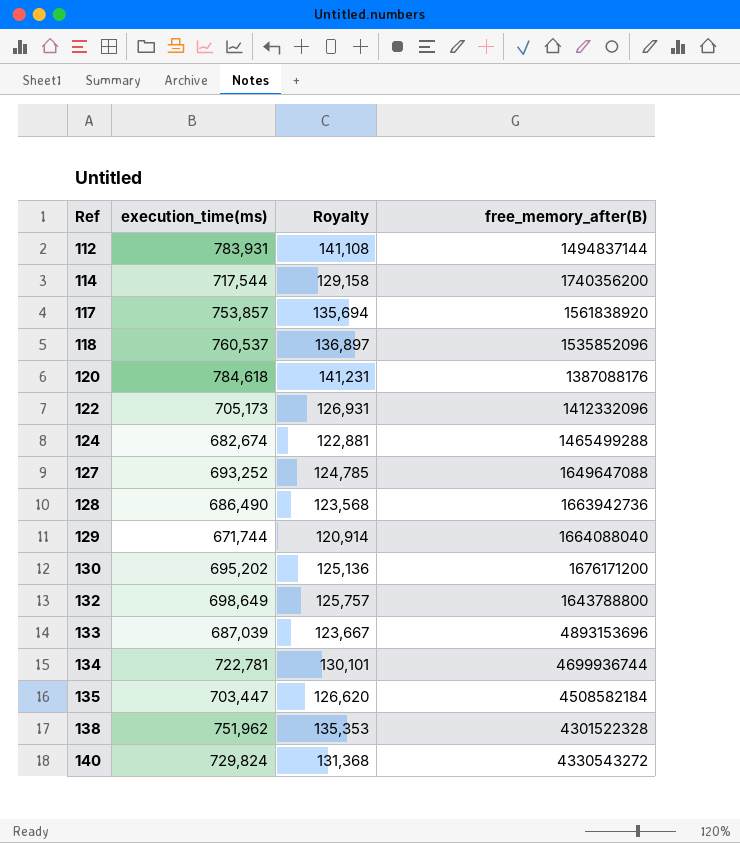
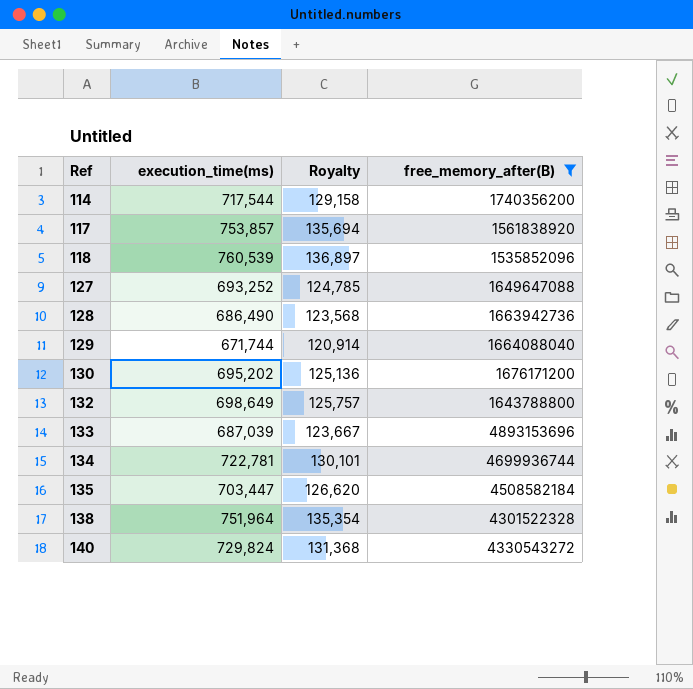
filter: none -> free_memory_after(B) >= 1535852096
118 | execution_time(ms): 760,537 -> 760,539
138 | execution_time(ms): 751,962 -> 751,964
138 | Royalty: 135,353 -> 135,354

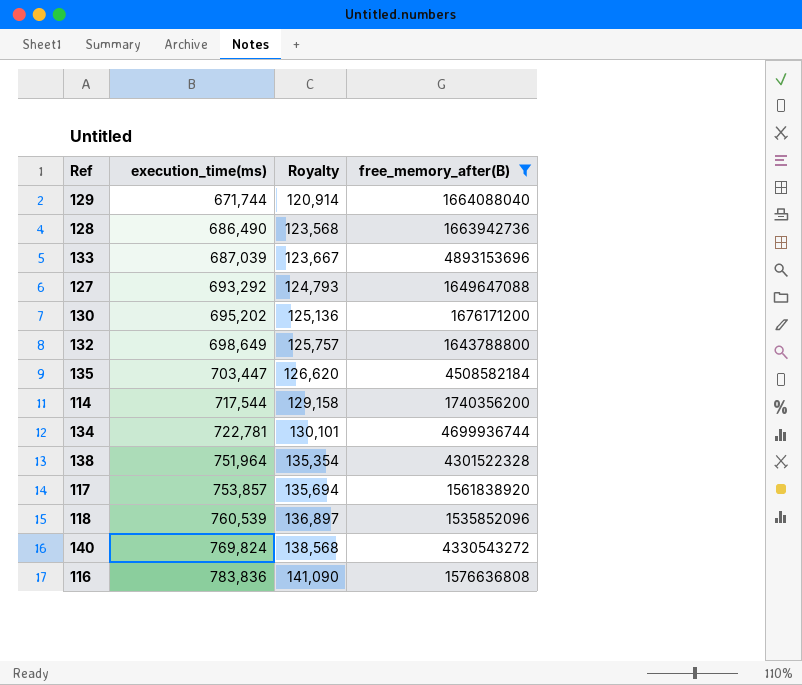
row order: Ref ascending -> execution_time(ms) ascending
127 | execution_time(ms): 693,252 -> 693,292
127 | Royalty: 124,785 -> 124,793
140 | execution_time(ms): 729,824 -> 769,824
140 | Royalty: 131,368 -> 138,568
row 116: none -> 783,836 | 141,090 | 1576636808

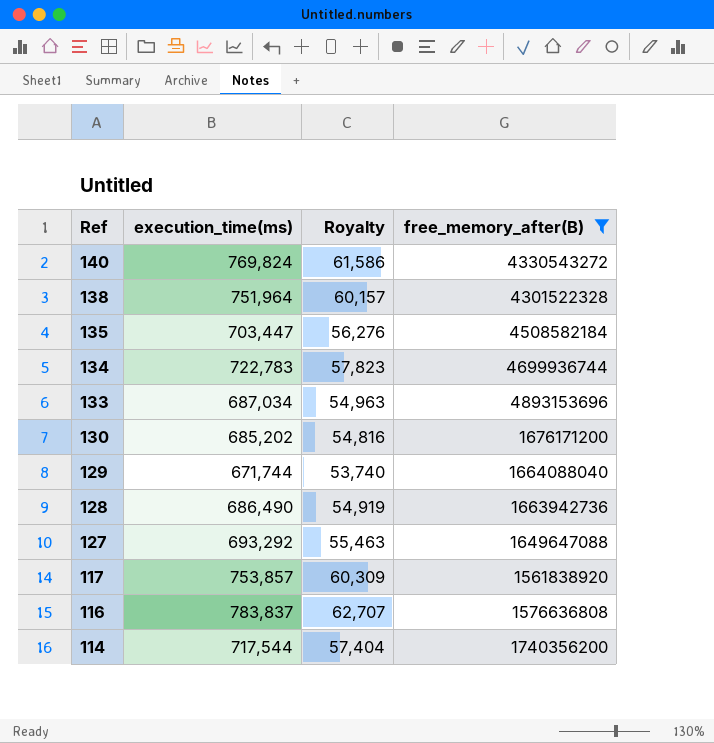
row order: execution_time(ms) ascending -> Ref descending
column Royalty | formula: [execution_time(ms)] * 0.18 -> [execution_time(ms)] * 0.08
row 132: 698,649 | 125,757 | 1643788800 -> none
row 118: 760,539 | 136,897 | 1535852096 -> none
134 | execution_time(ms): 722,781 -> 722,783
133 | execution_time(ms): 687,039 -> 687,034
130 | execution_time(ms): 695,202 -> 685,202
116 | execution_time(ms): 783,836 -> 783,837

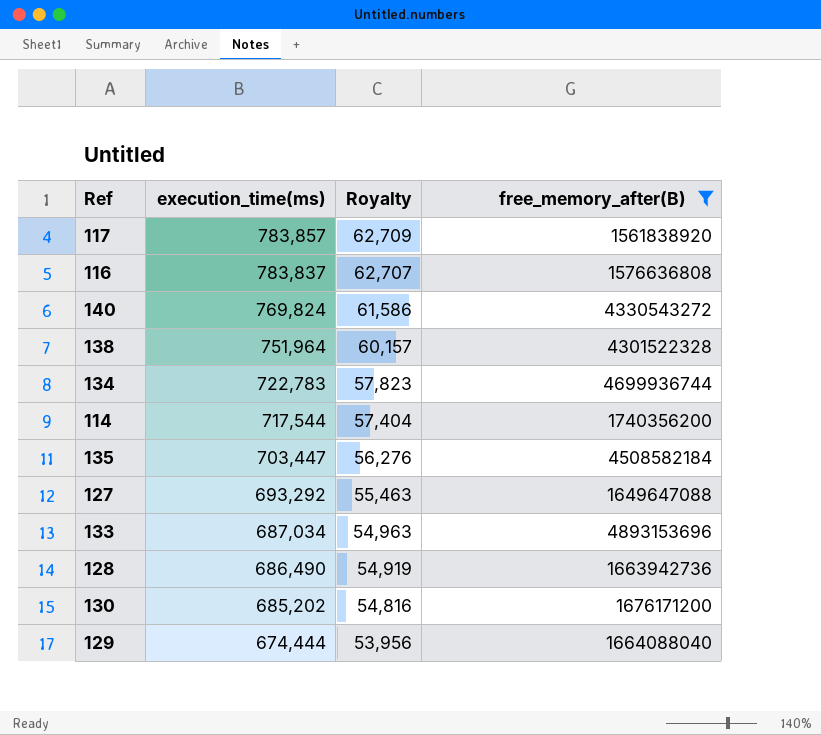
row order: Ref descending -> execution_time(ms) descending
117 | execution_time(ms): 753,857 -> 783,857
117 | Royalty: 60,309 -> 62,709
129 | execution_time(ms): 671,744 -> 674,444
129 | Royalty: 53,740 -> 53,956

